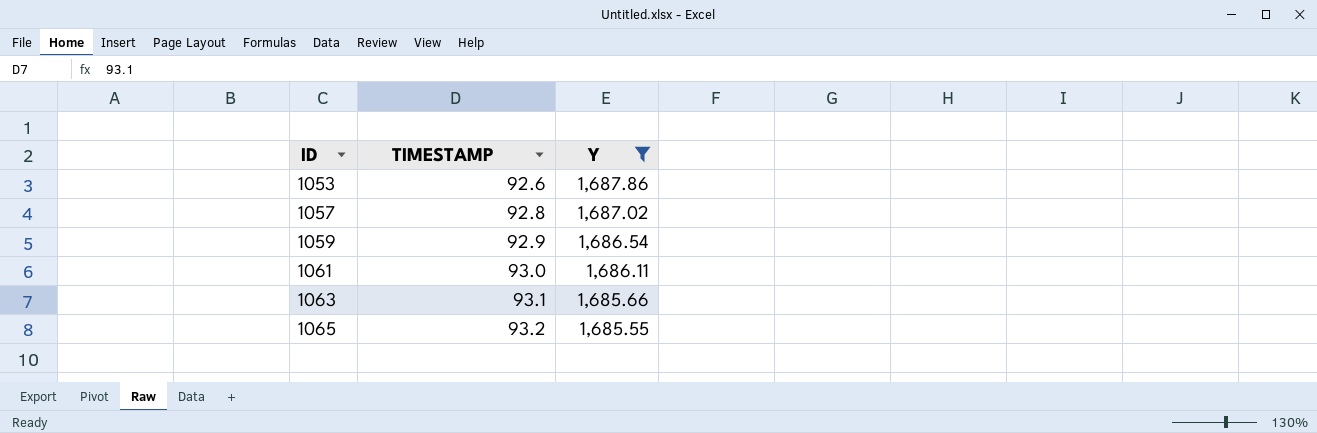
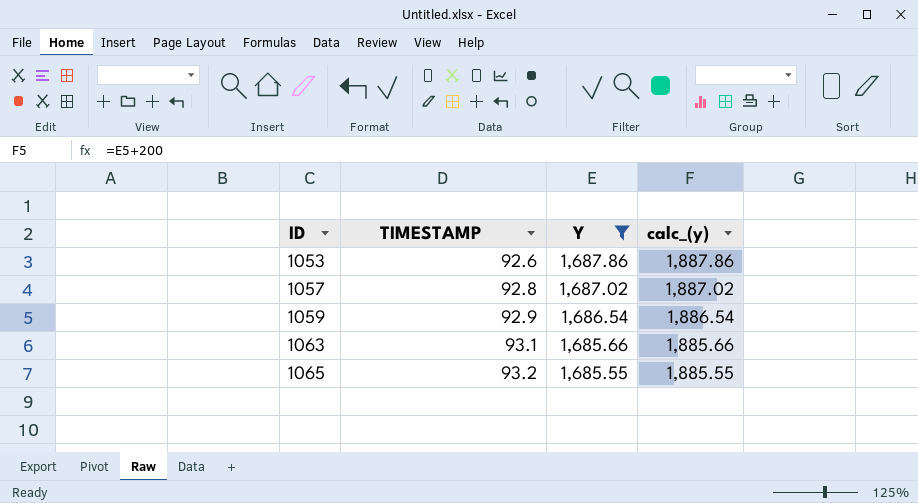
column calc_(y) | formula: none -> [Y] + 200
row 1061: 93.0 | 1,686.11 -> none

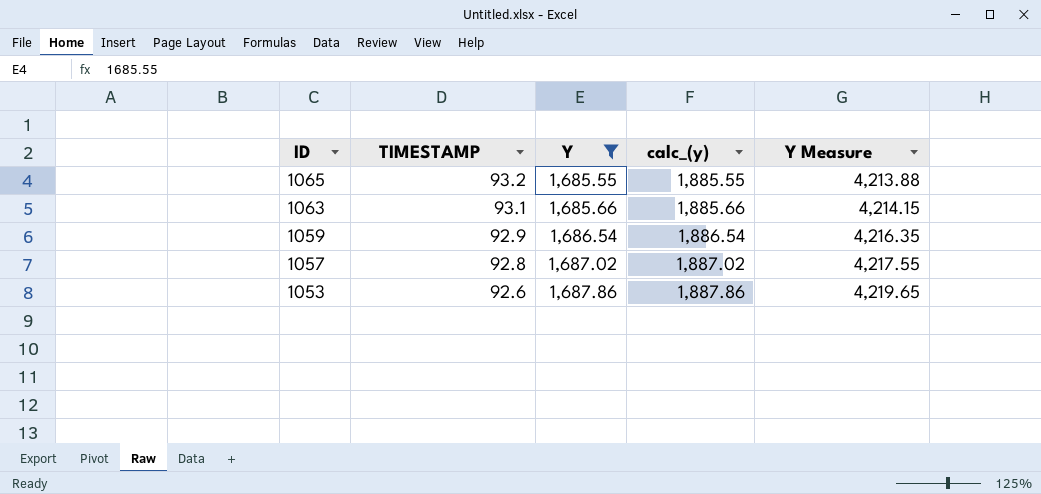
row order: ID ascending -> ID descending
column Y Measure | formula: none -> [Y] * 2.5

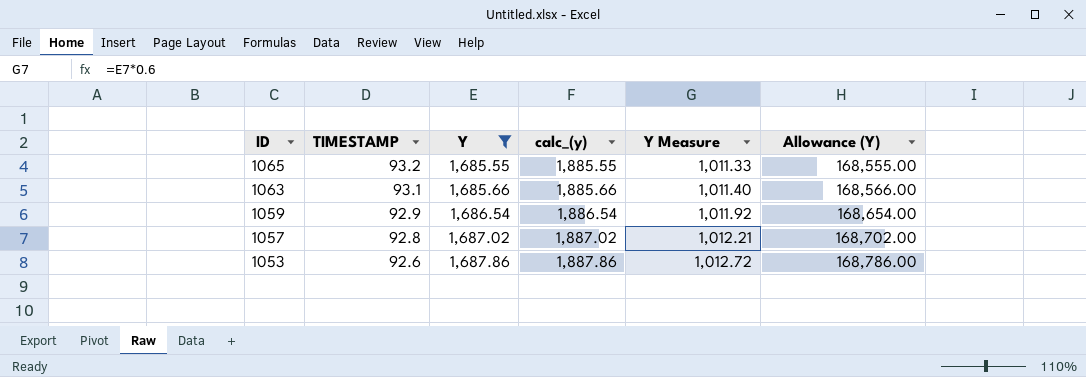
column Y Measure | formula: [Y] * 2.5 -> [Y] * 0.6
column Allowance (Y) | formula: none -> [Y] * 100

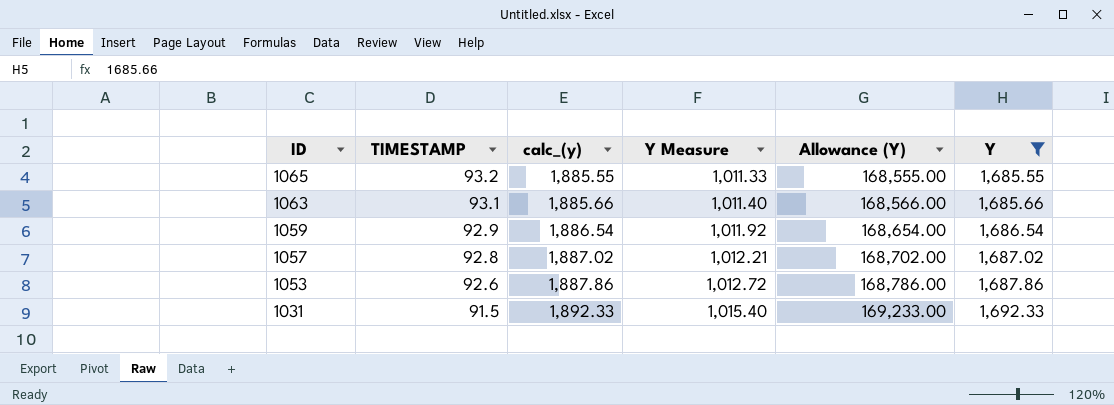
column Y | position: 3 -> 6
row 1031: none -> 91.5 | 1,892.33 | 1,015.40 | 169,233.00 | 1,692.33

